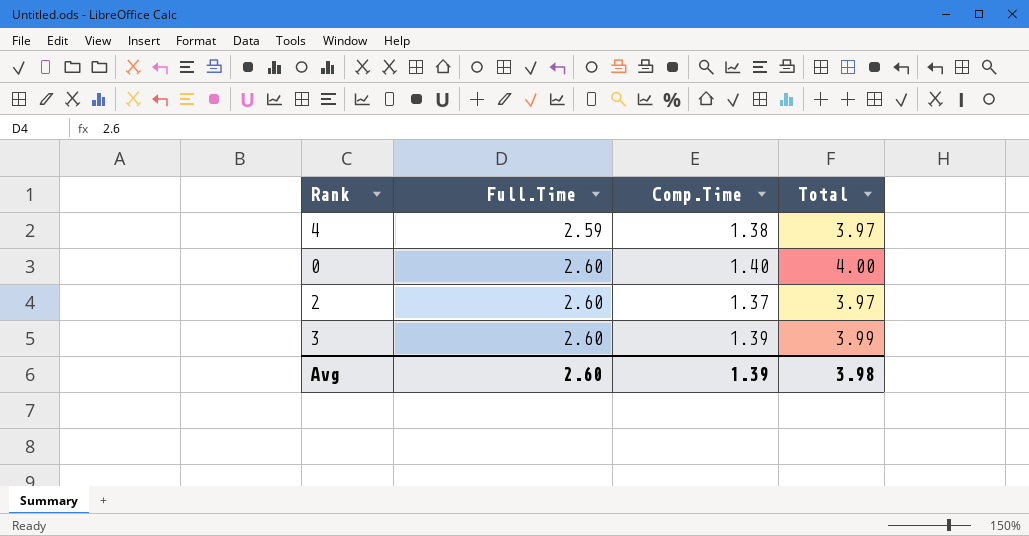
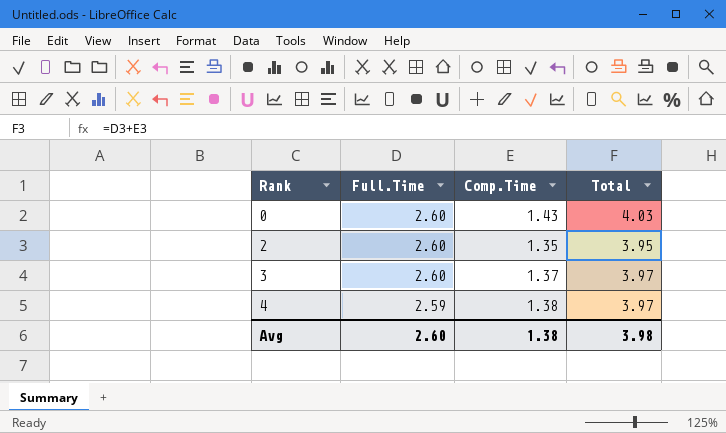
row order: Full.Time ascending -> Rank ascending
0 | Comp.Time: 1.40 -> 1.43
0 | Total: 4.00 -> 4.03
2 | Comp.Time: 1.37 -> 1.35
2 | Total: 3.97 -> 3.95
3 | Comp.Time: 1.39 -> 1.37
3 | Total: 3.99 -> 3.97
Avg | Comp.Time: 1.39 -> 1.38

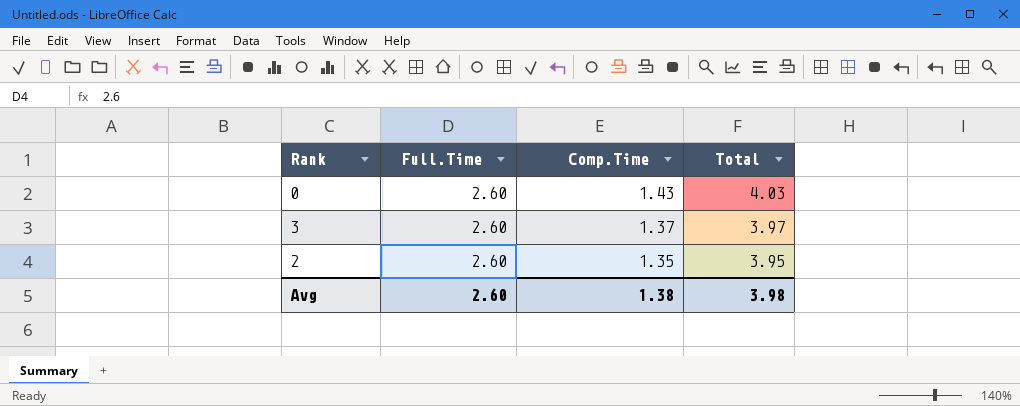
row order: Rank ascending -> Comp.Time descending
row 4: 2.59 | 1.38 | 3.97 -> none

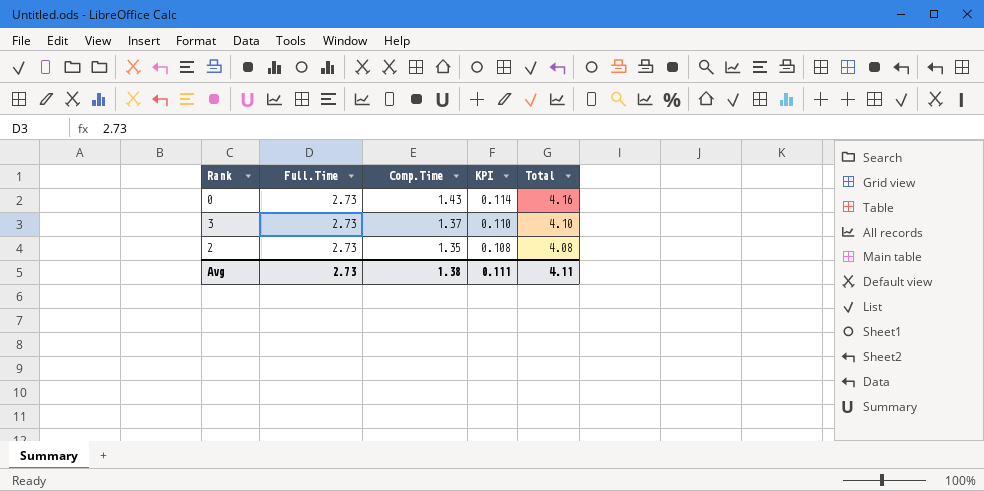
column KPI | formula: none -> [Comp.Time] * 0.08
0 | Full.Time: 2.60 -> 2.73
0 | Total: 4.03 -> 4.16
3 | Full.Time: 2.60 -> 2.73
3 | Total: 3.97 -> 4.10
2 | Full.Time: 2.60 -> 2.73
2 | Total: 3.95 -> 4.08
Avg | Full.Time: 2.60 -> 2.73
Avg | Total: 3.98 -> 4.11

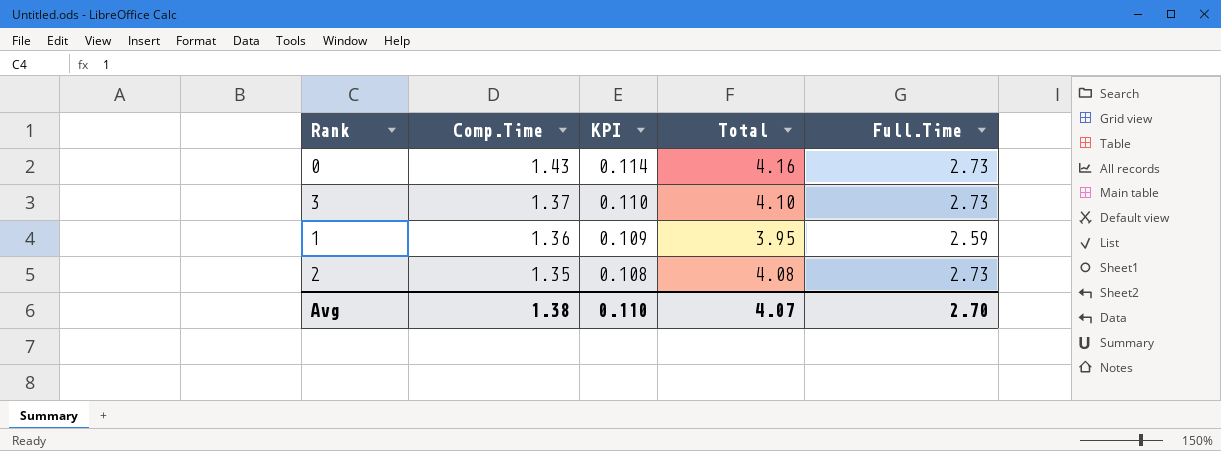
column Full.Time | position: 2 -> 5
row 1: none -> 1.36 | 0.109 | 3.95 | 2.59
Avg | KPI: 0.111 -> 0.110
Avg | Total: 4.11 -> 4.07
Avg | Full.Time: 2.73 -> 2.70

